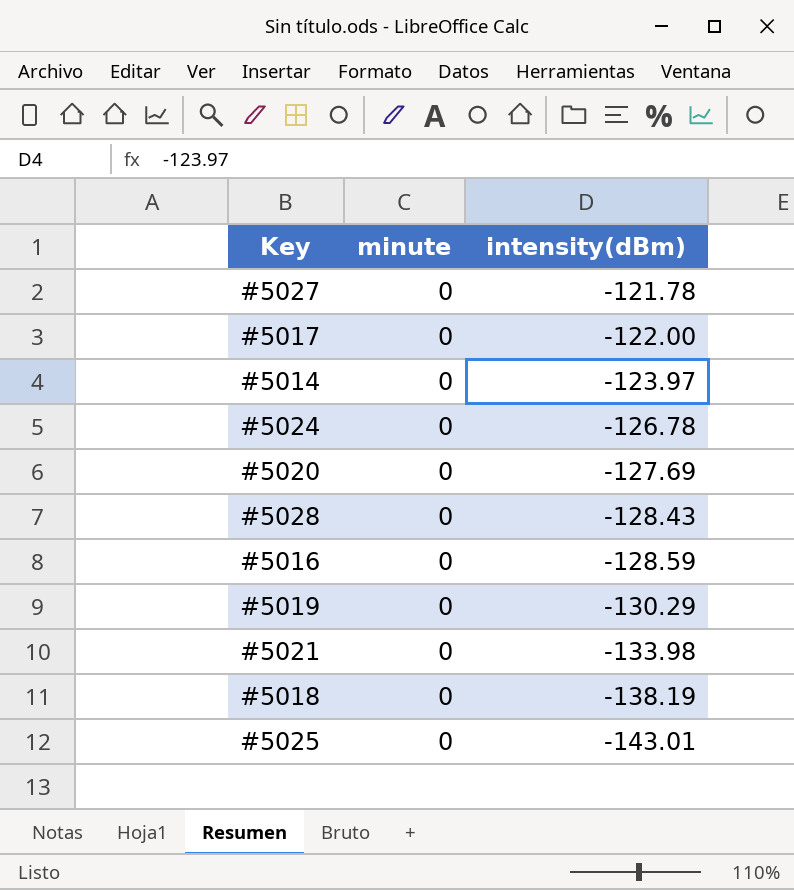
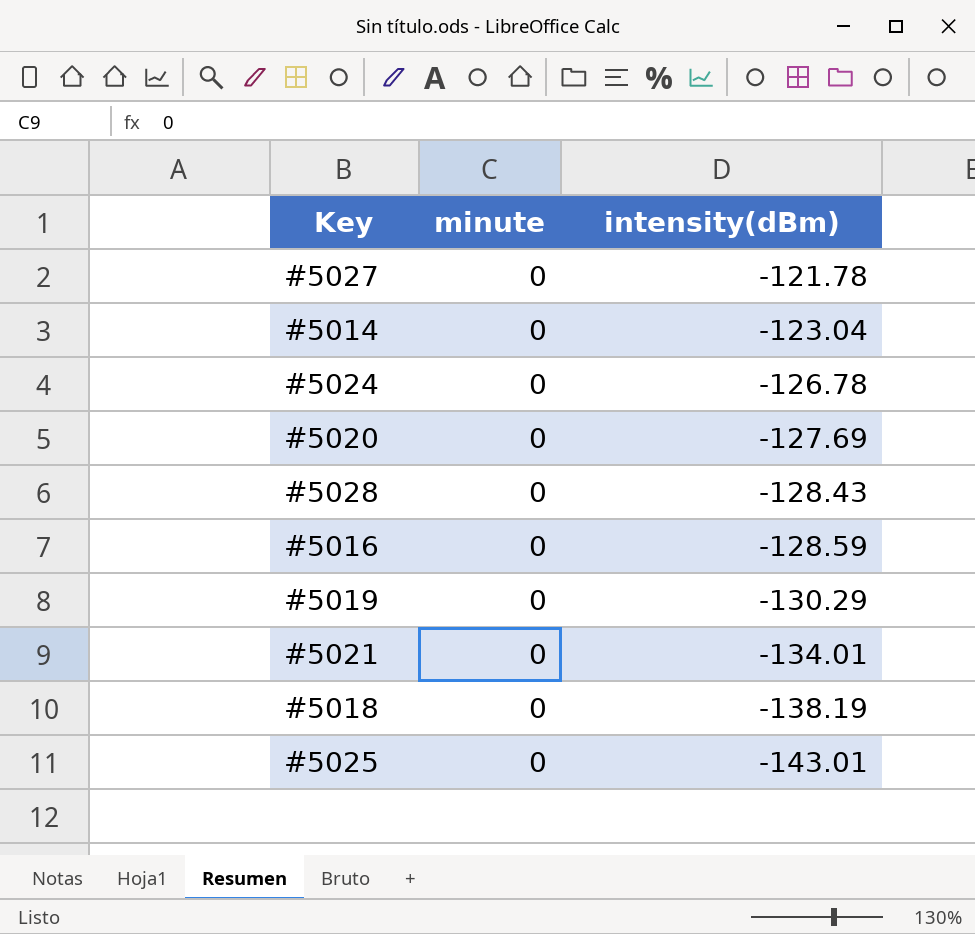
row #5017: 0 | -122.00 -> none
#5014 | intensity(dBm): -123.97 -> -123.04
#5021 | intensity(dBm): -133.98 -> -134.01

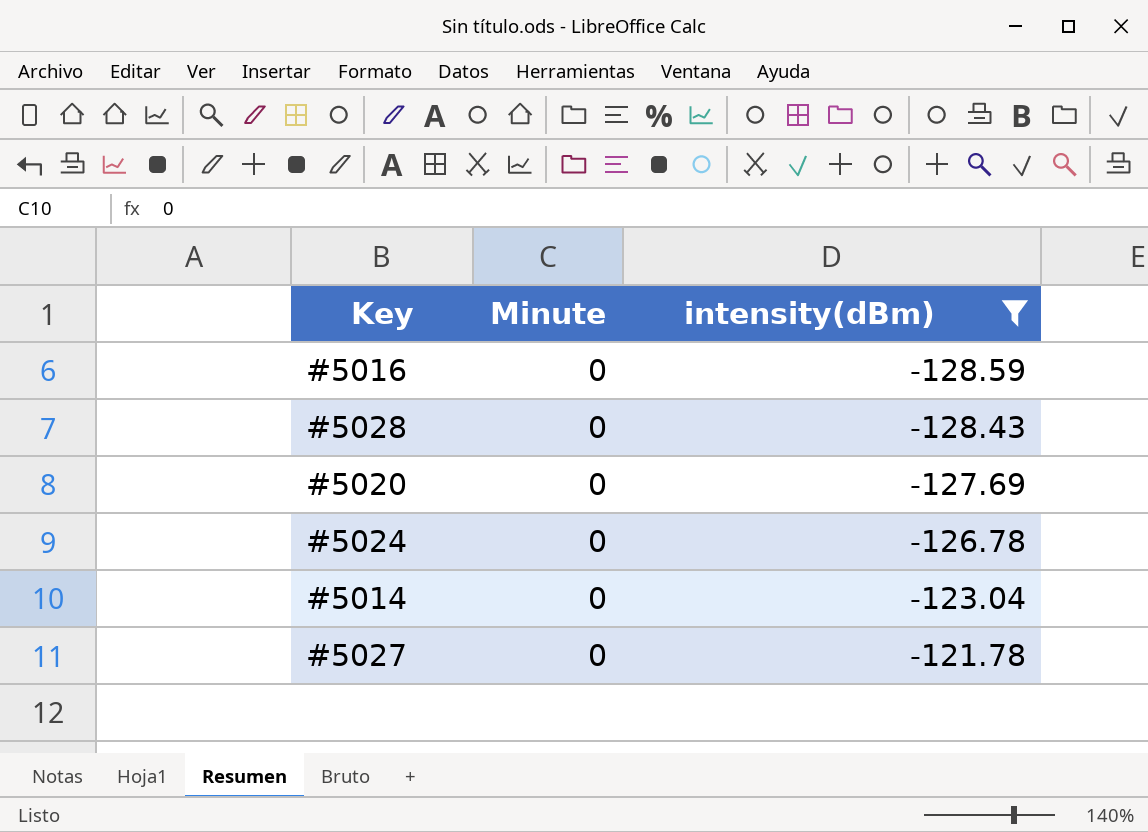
filter: none -> intensity(dBm) >= -128.59
row order: intensity(dBm) descending -> intensity(dBm) ascending
column name: minute -> Minute

